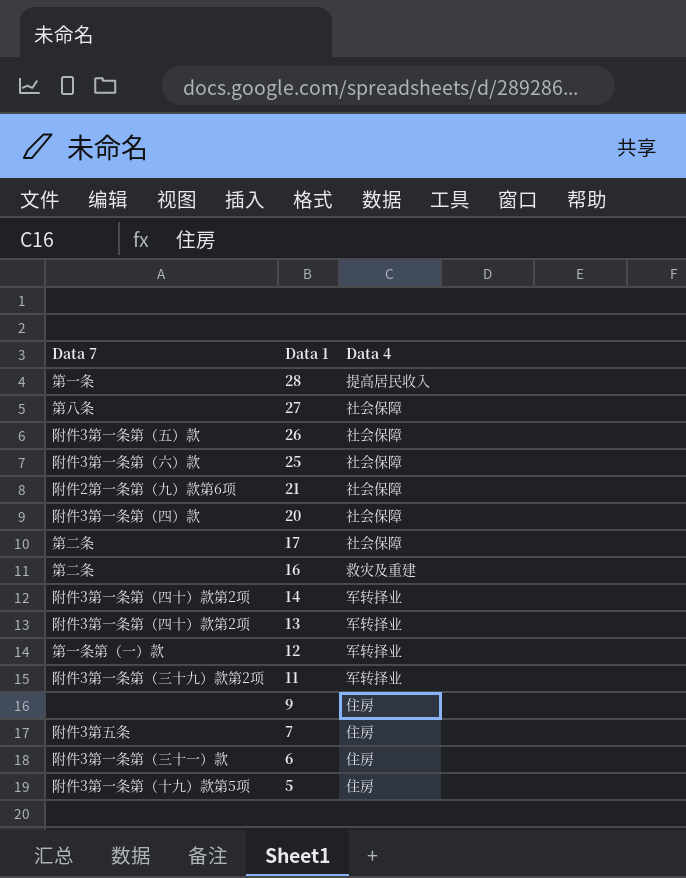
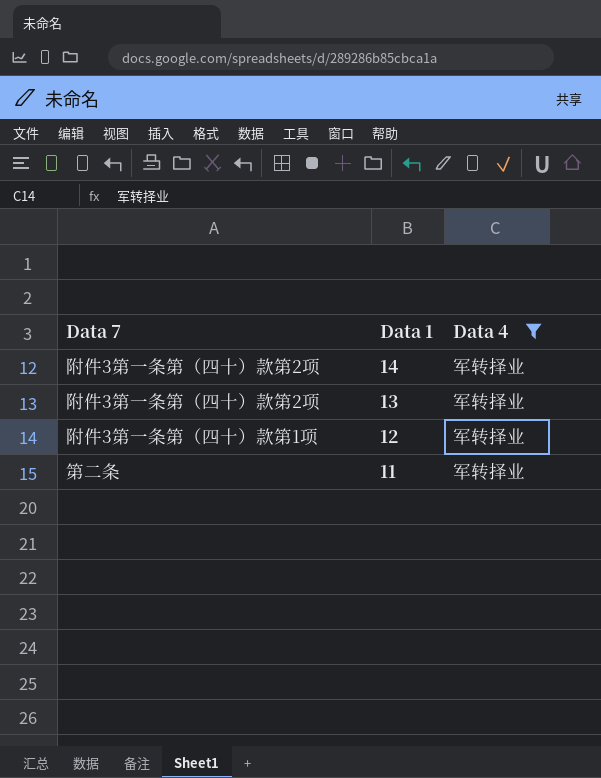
filter: none -> Data 4 = 军转择业
12 | Data 7: 第一条第（一）款 -> 附件3第一条第（四十）款第1项
11 | Data 7: 附件3第一条第（三十九）款第2项 -> 第二条

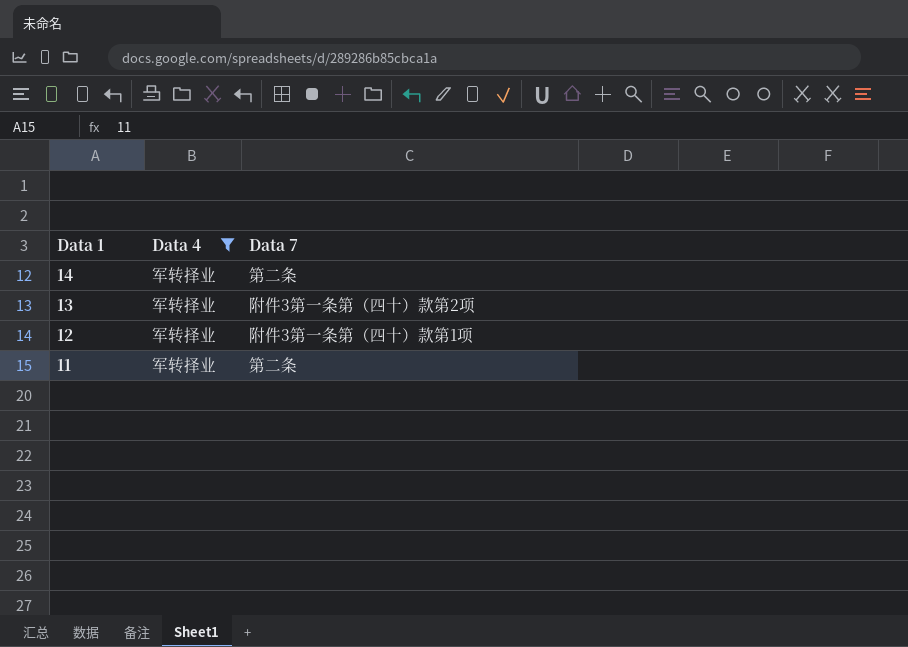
column Data 7 | position: 1 -> 3
14 | Data 7: 附件3第一条第（四十）款第2项 -> 第二条

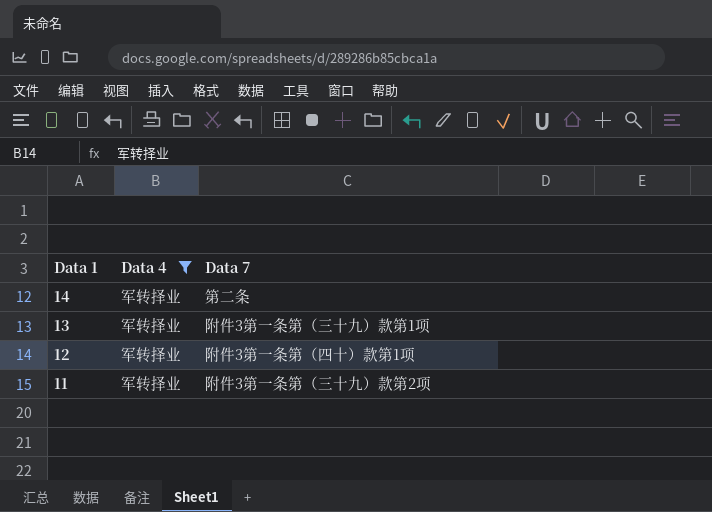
13 | Data 7: 附件3第一条第（四十）款第2项 -> 附件3第一条第（三十九）款第1项
11 | Data 7: 第二条 -> 附件3第一条第（三十九）款第2项

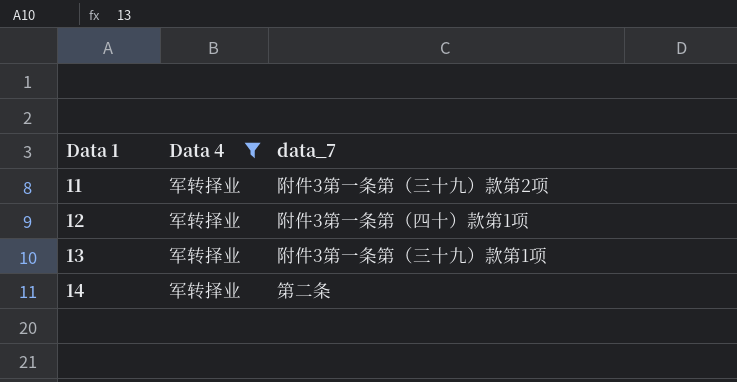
row order: Data 1 descending -> Data 1 ascending
column name: Data 7 -> data_7

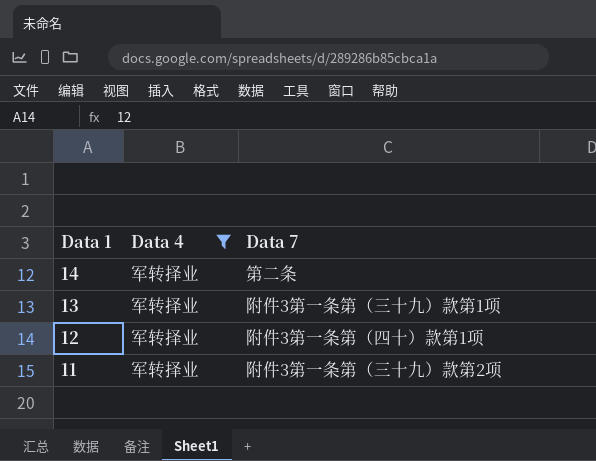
row order: Data 1 ascending -> Data 1 descending
column name: data_7 -> Data 7

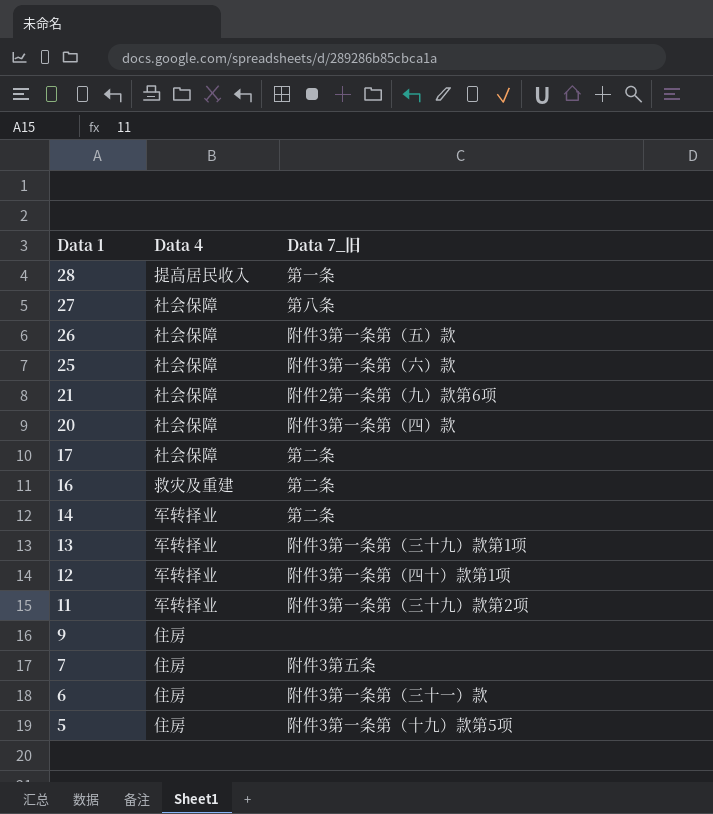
filter: Data 4 = 军转择业 -> none
column name: Data 7 -> Data 7_旧

